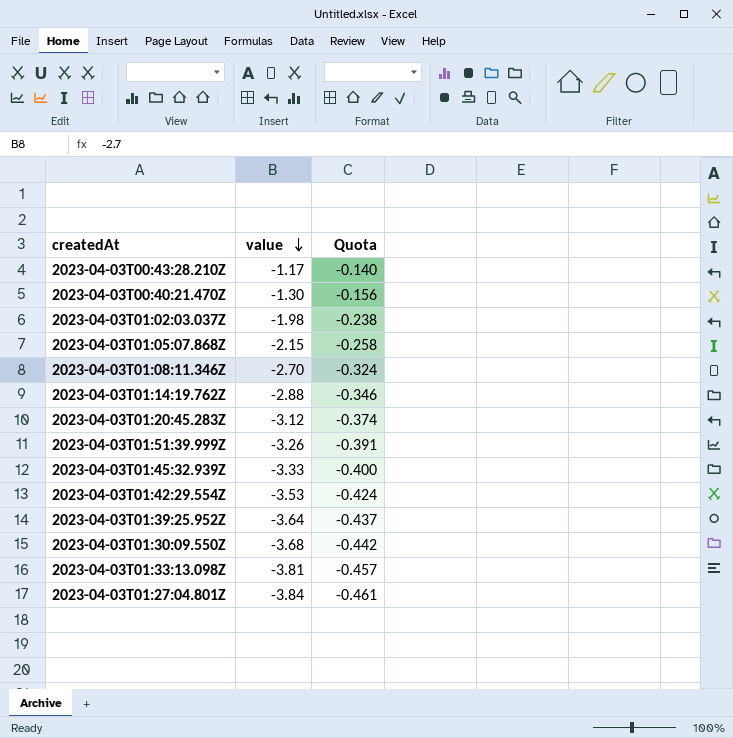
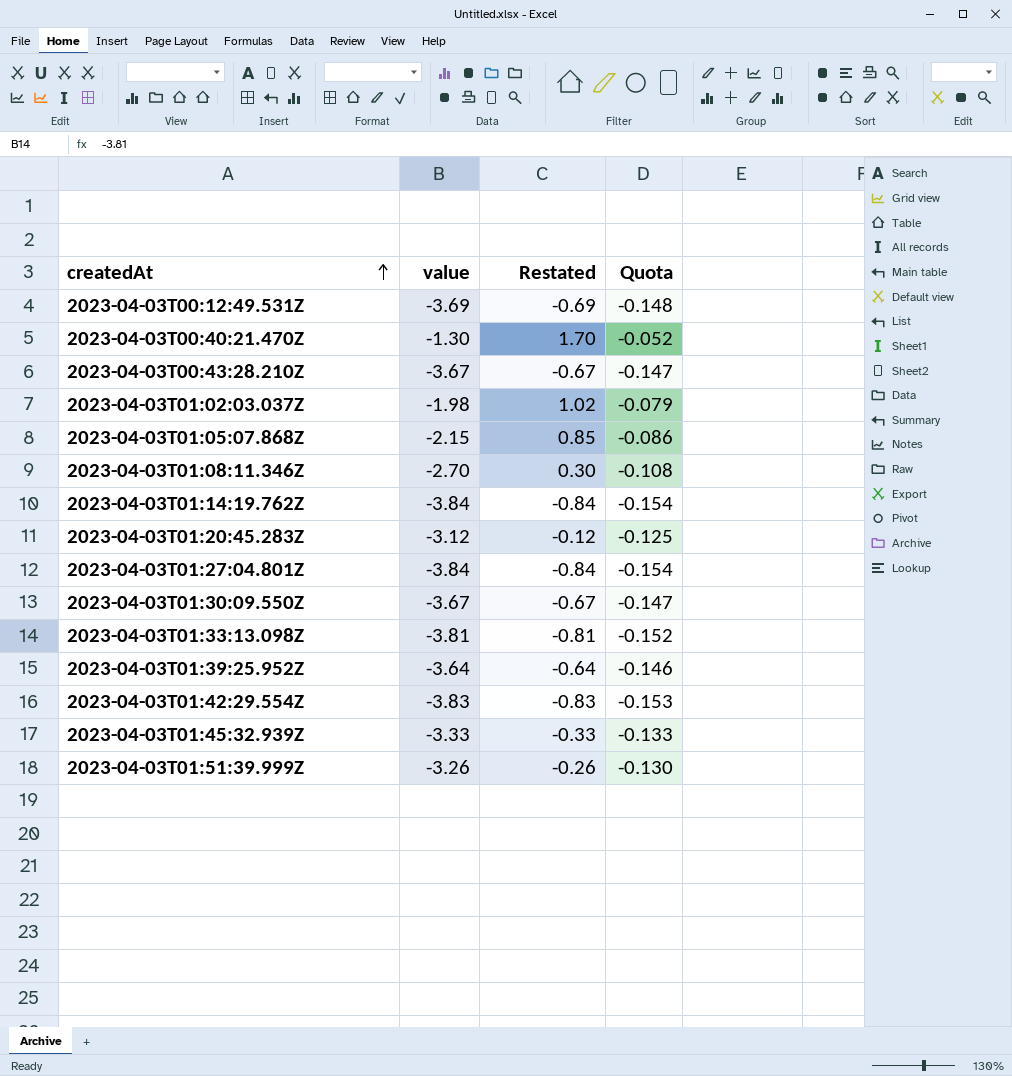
row order: value descending -> createdAt ascending
column Restated | formula: none -> [value] + 3
column Quota | formula: [value] * 0.12 -> [value] * 0.04
row 2023-04-03T00:12:49.531Z: none -> -3.69 | -0.69 | -0.148
2023-04-03T00:43:28.210Z | value: -1.17 -> -3.67
2023-04-03T01:14:19.762Z | value: -2.88 -> -3.84
2023-04-03T01:30:09.550Z | value: -3.68 -> -3.67
2023-04-03T01:42:29.554Z | value: -3.53 -> -3.83

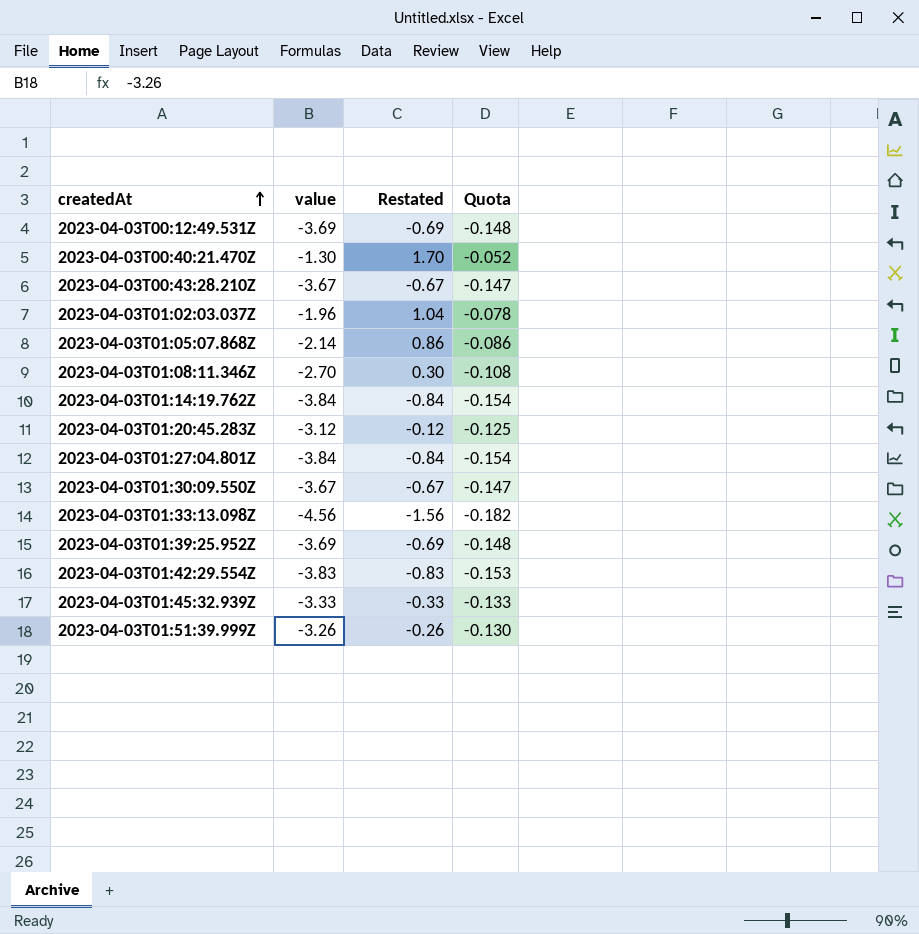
2023-04-03T01:02:03.037Z | value: -1.98 -> -1.96
2023-04-03T01:02:03.037Z | Restated: 1.02 -> 1.04
2023-04-03T01:02:03.037Z | Quota: -0.079 -> -0.078
2023-04-03T01:05:07.868Z | value: -2.15 -> -2.14
2023-04-03T01:05:07.868Z | Restated: 0.85 -> 0.86
2023-04-03T01:33:13.098Z | value: -3.81 -> -4.56
2023-04-03T01:33:13.098Z | Restated: -0.81 -> -1.56
2023-04-03T01:33:13.098Z | Quota: -0.152 -> -0.182
2023-04-03T01:39:25.952Z | value: -3.64 -> -3.69
2023-04-03T01:39:25.952Z | Restated: -0.64 -> -0.69
2023-04-03T01:39:25.952Z | Quota: -0.146 -> -0.148

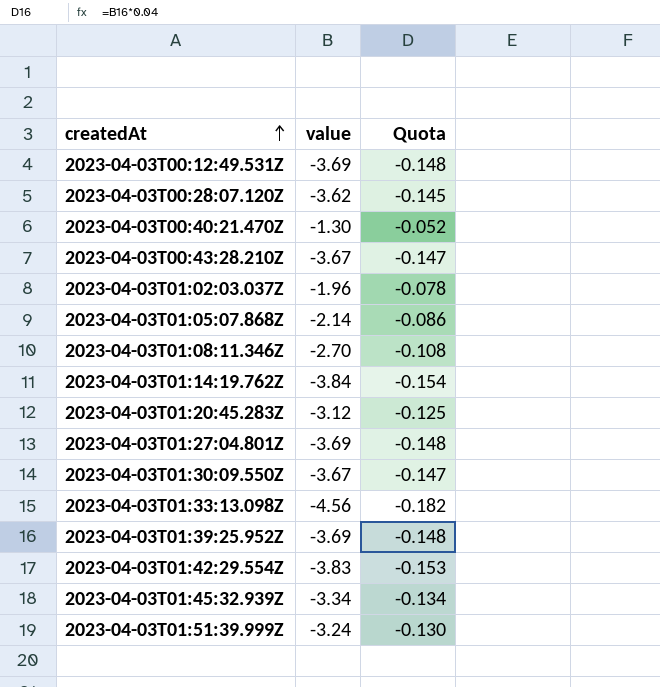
column Restated | formula: [value] + 3 -> none
row 2023-04-03T00:28:07.120Z: none -> -3.62 | -0.145
2023-04-03T01:27:04.801Z | value: -3.84 -> -3.69
2023-04-03T01:27:04.801Z | Quota: -0.154 -> -0.148
2023-04-03T01:45:32.939Z | value: -3.33 -> -3.34
2023-04-03T01:45:32.939Z | Quota: -0.133 -> -0.134
2023-04-03T01:51:39.999Z | value: -3.26 -> -3.24

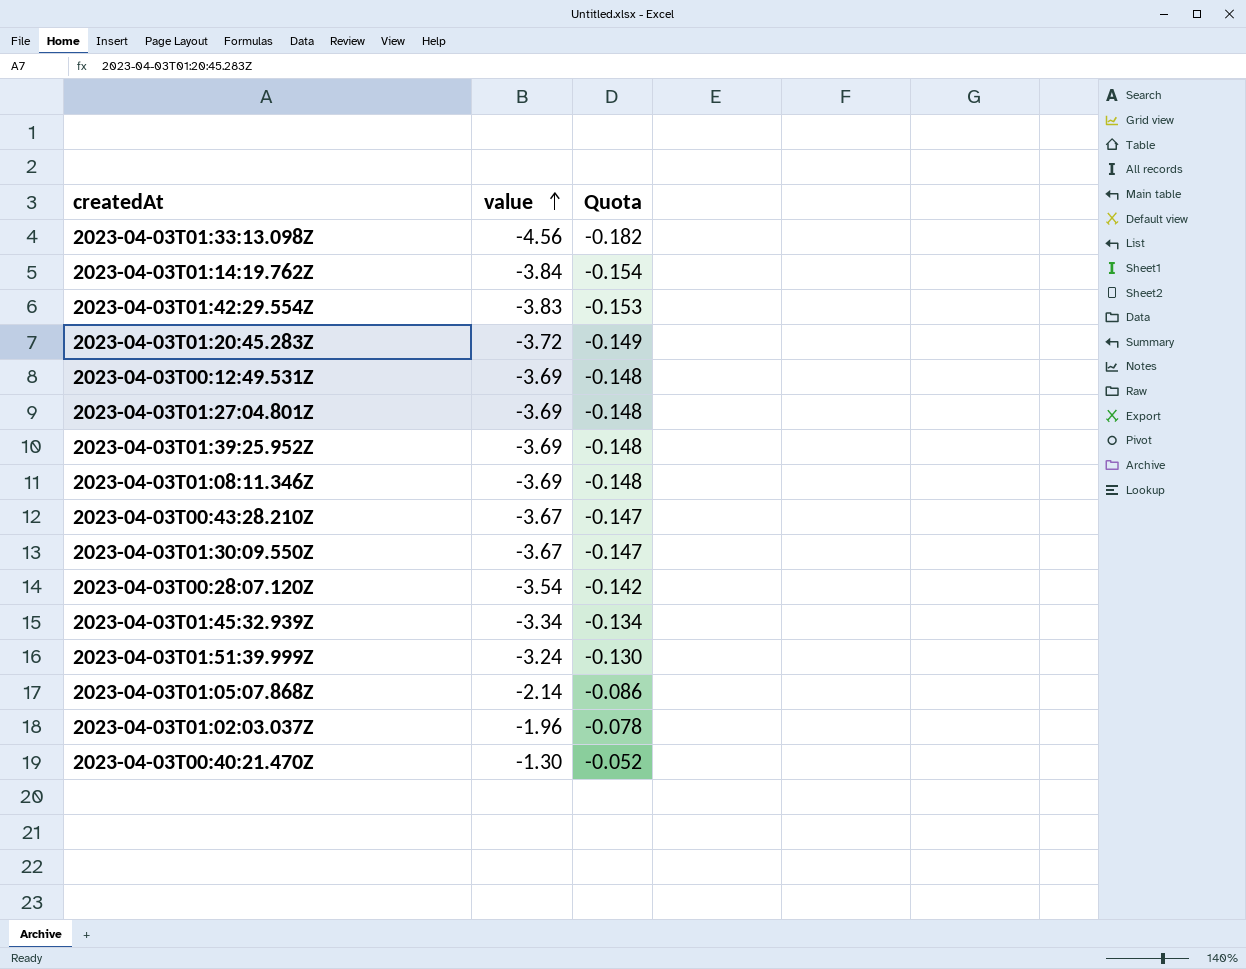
row order: createdAt ascending -> value ascending
2023-04-03T01:20:45.283Z | value: -3.12 -> -3.72
2023-04-03T01:20:45.283Z | Quota: -0.125 -> -0.149
2023-04-03T01:08:11.346Z | value: -2.70 -> -3.69
2023-04-03T01:08:11.346Z | Quota: -0.108 -> -0.148
2023-04-03T00:28:07.120Z | value: -3.62 -> -3.54
2023-04-03T00:28:07.120Z | Quota: -0.145 -> -0.142

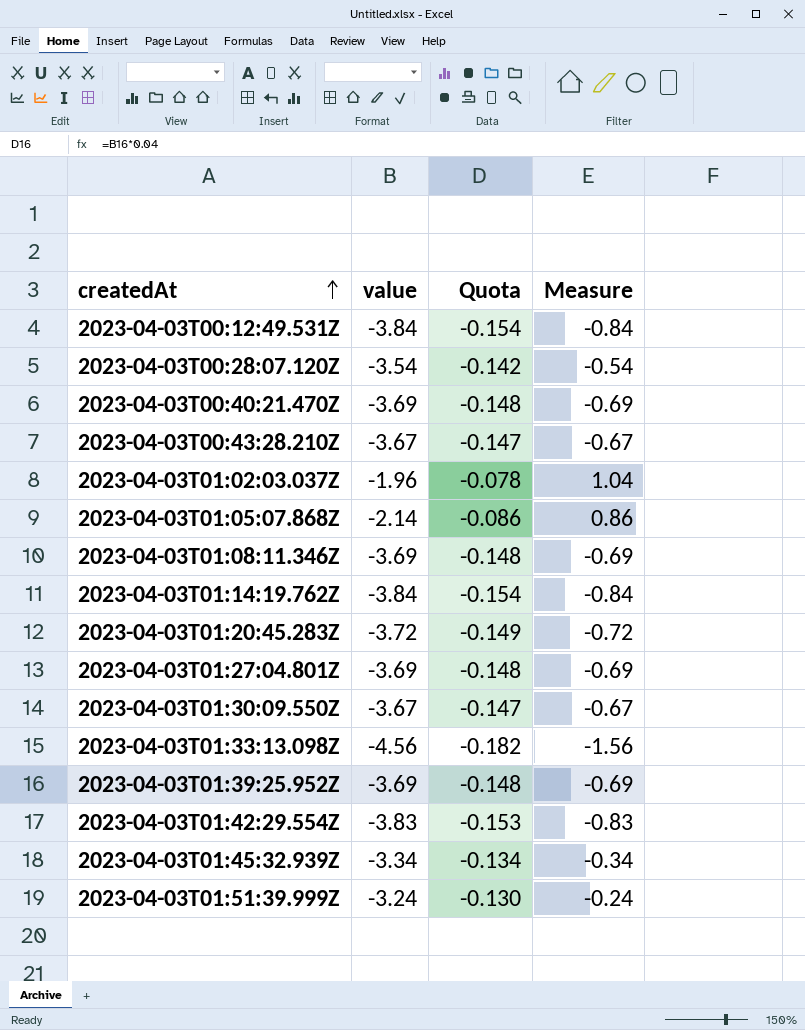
row order: value ascending -> createdAt ascending
column Measure | formula: none -> [value] + 3
2023-04-03T00:12:49.531Z | value: -3.69 -> -3.84
2023-04-03T00:12:49.531Z | Quota: -0.148 -> -0.154
2023-04-03T00:40:21.470Z | value: -1.30 -> -3.69
2023-04-03T00:40:21.470Z | Quota: -0.052 -> -0.148

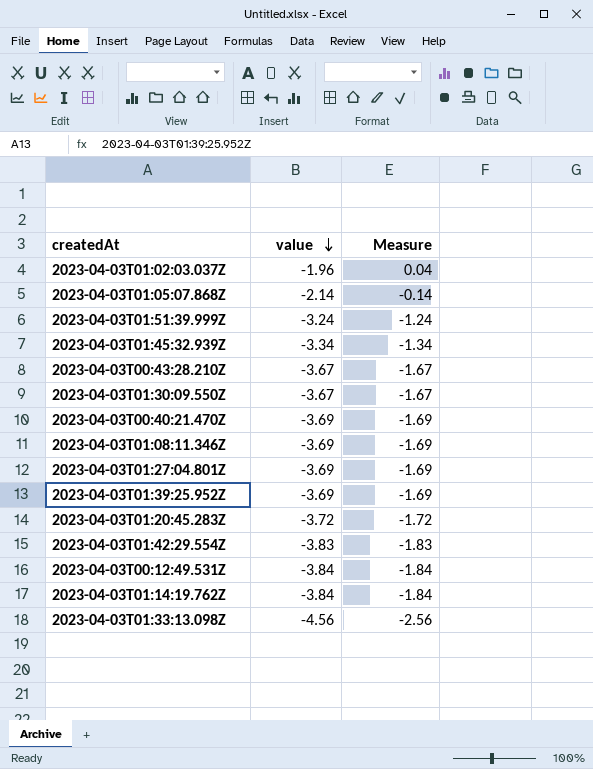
row order: createdAt ascending -> value descending
column Quota | formula: [value] * 0.04 -> none
column Measure | formula: [value] + 3 -> [value] + 2
row 2023-04-03T00:28:07.120Z: -3.54 | -0.142 | -0.54 -> none

